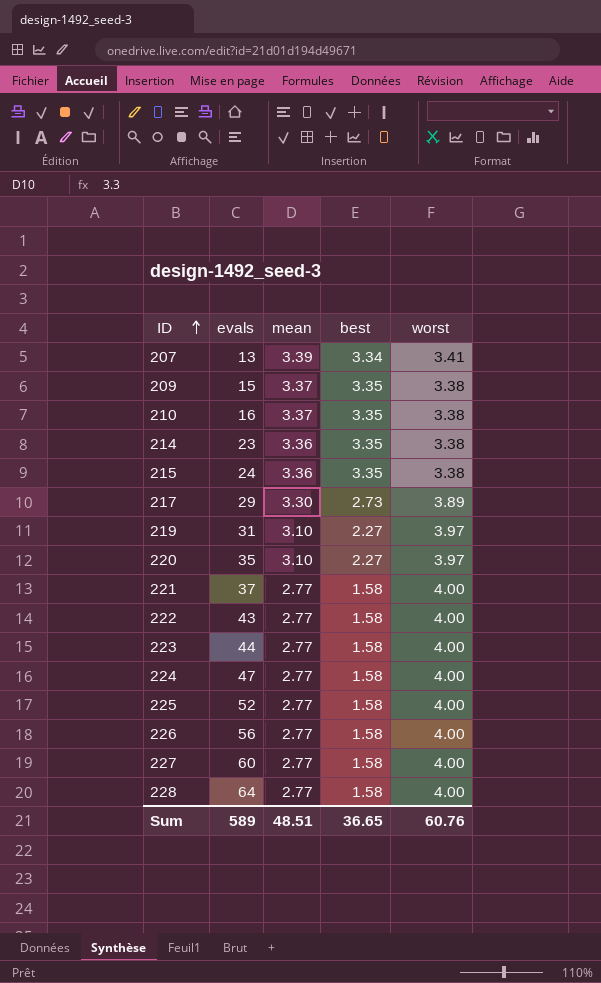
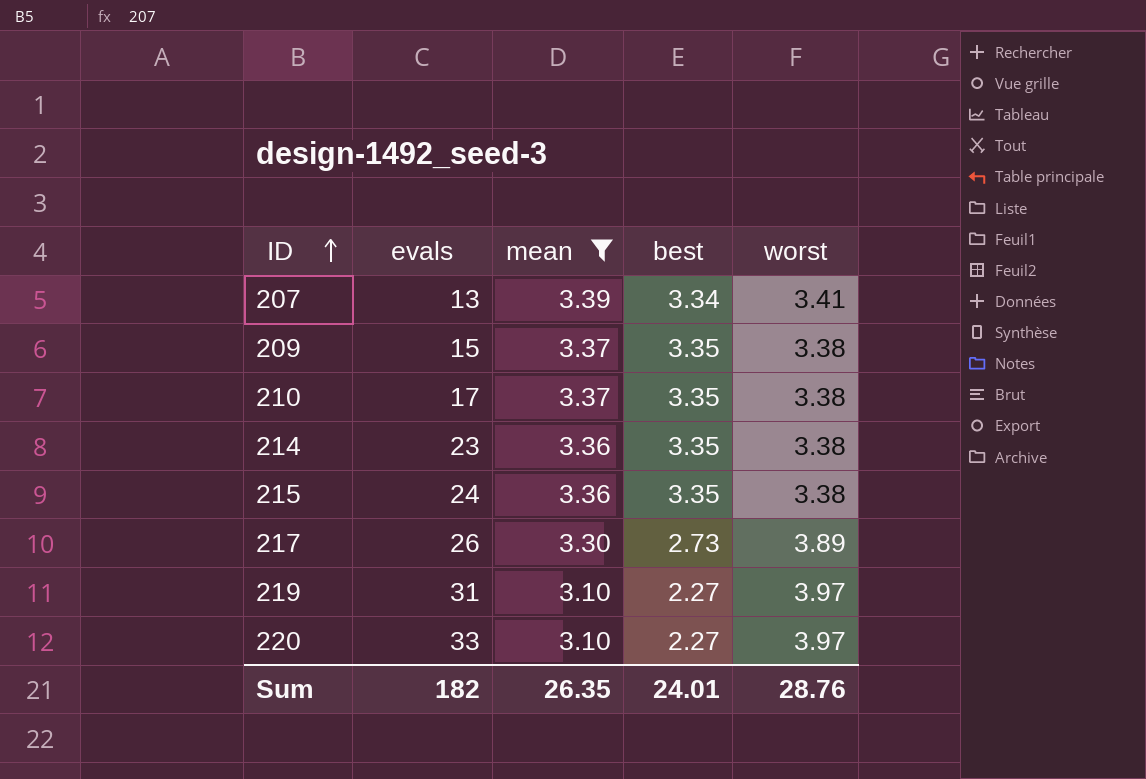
filter: none -> mean != 2.77
210 | evals: 16 -> 17
217 | evals: 29 -> 26
220 | evals: 35 -> 33
Sum | evals: 589 -> 182
Sum | mean: 48.51 -> 26.35
Sum | best: 36.65 -> 24.01
Sum | worst: 60.76 -> 28.76

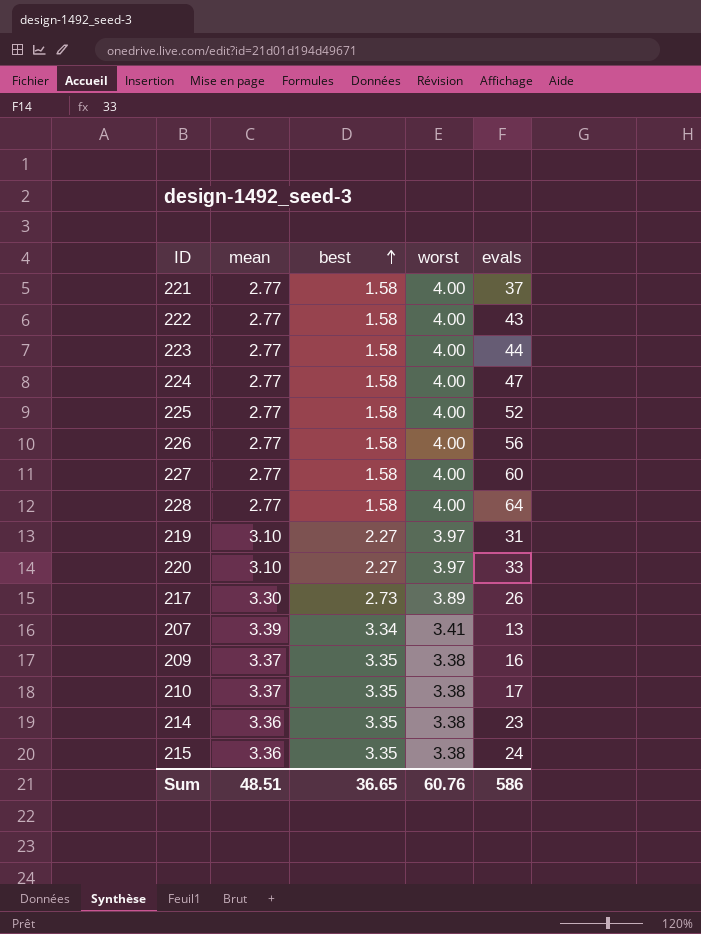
filter: mean != 2.77 -> none
row order: ID ascending -> best ascending
column evals | position: 2 -> 5
209 | evals: 15 -> 16
Sum | mean: 26.35 -> 48.51
Sum | best: 24.01 -> 36.65
Sum | worst: 28.76 -> 60.76
Sum | evals: 182 -> 586

